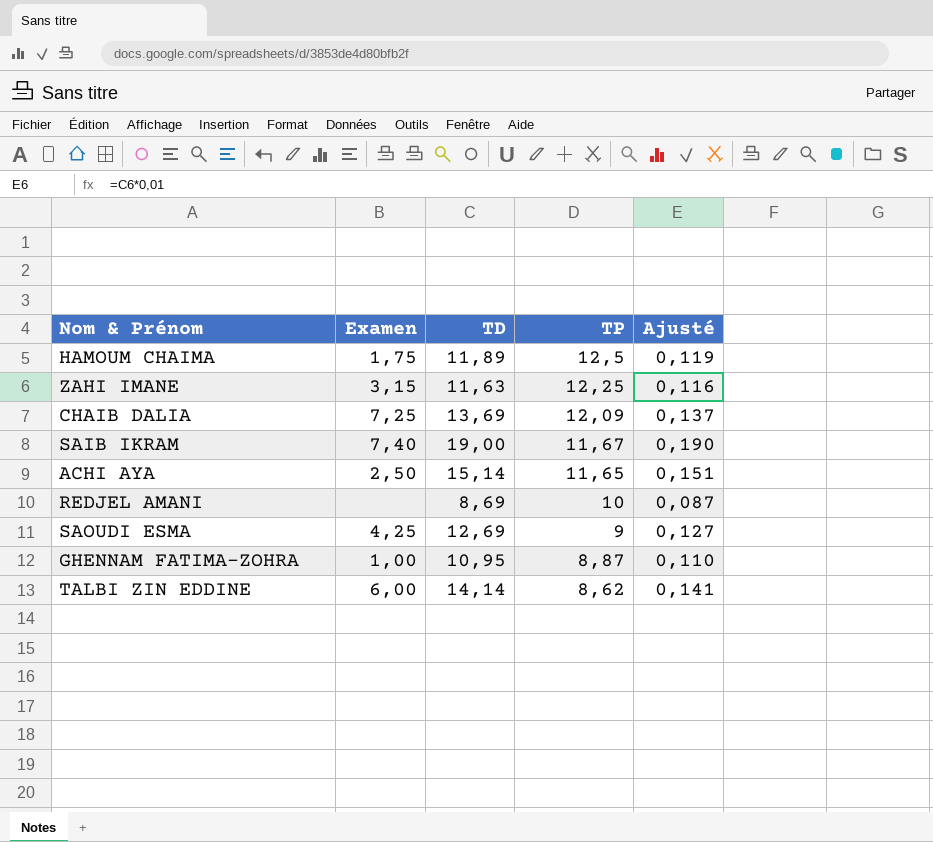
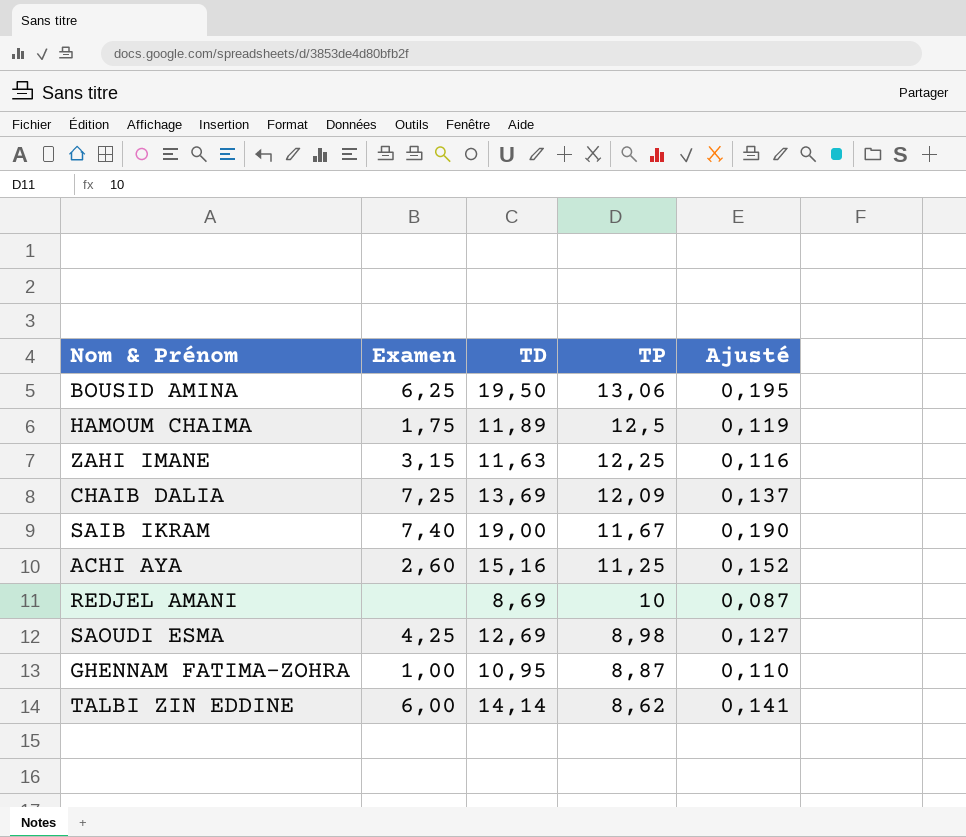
row BOUSID AMINA: none -> 6,25 | 19,50 | 13,06 | 0,195
ACHI AYA | Examen: 2,50 -> 2,60
ACHI AYA | TD: 15,14 -> 15,16
ACHI AYA | TP: 11,65 -> 11,25
ACHI AYA | Ajusté: 0,151 -> 0,152
SAOUDI ESMA | TP: 9 -> 8,98

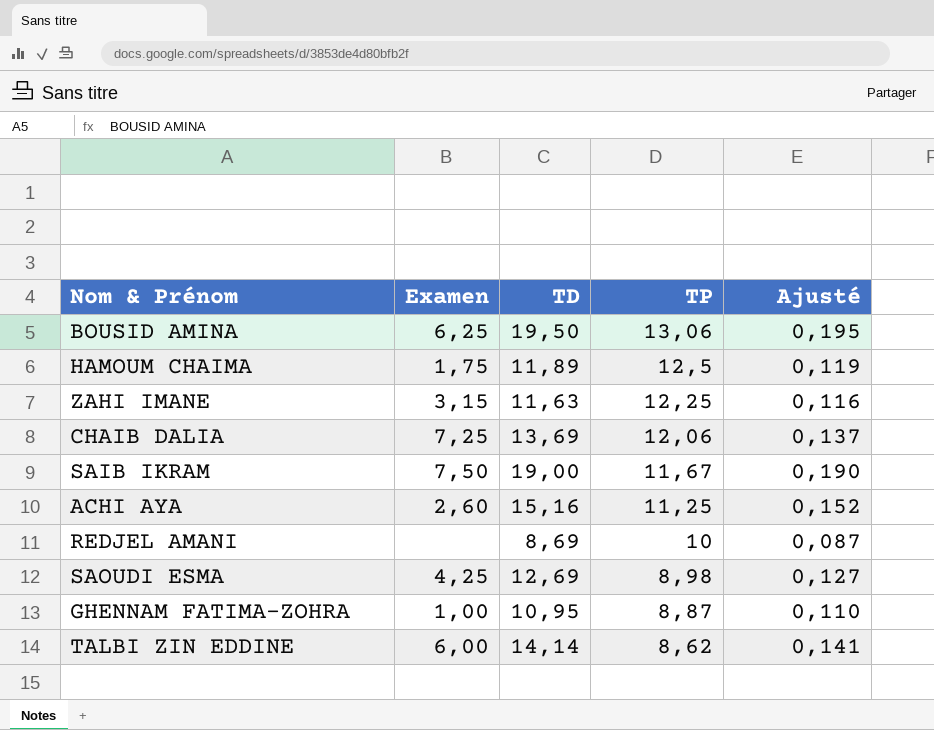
CHAIB DALIA | TP: 12,09 -> 12,06
SAIB IKRAM | Examen: 7,40 -> 7,50

